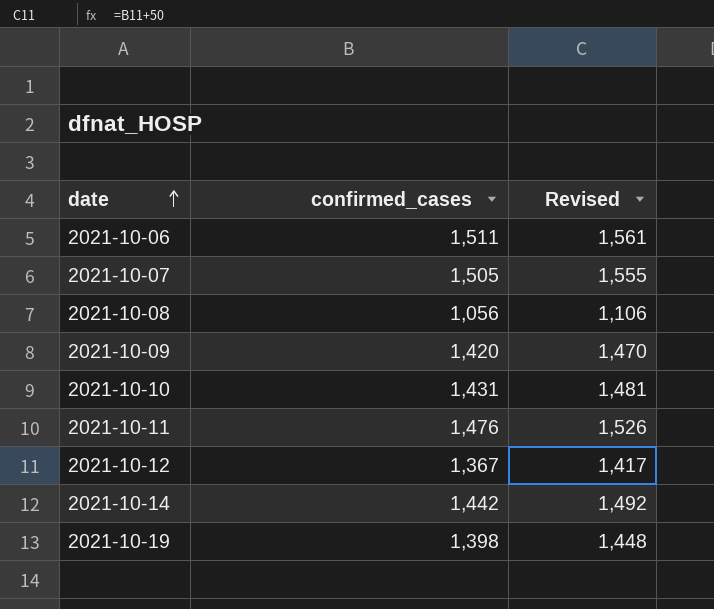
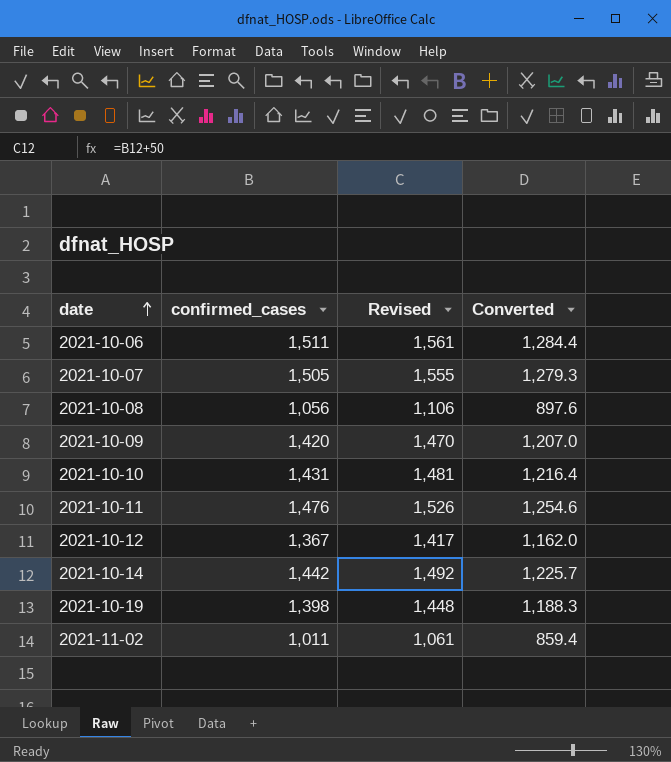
column Converted | formula: none -> [confirmed_cases] * 0.85
row 2021-11-02: none -> 1,011 | 1,061 | 859.4

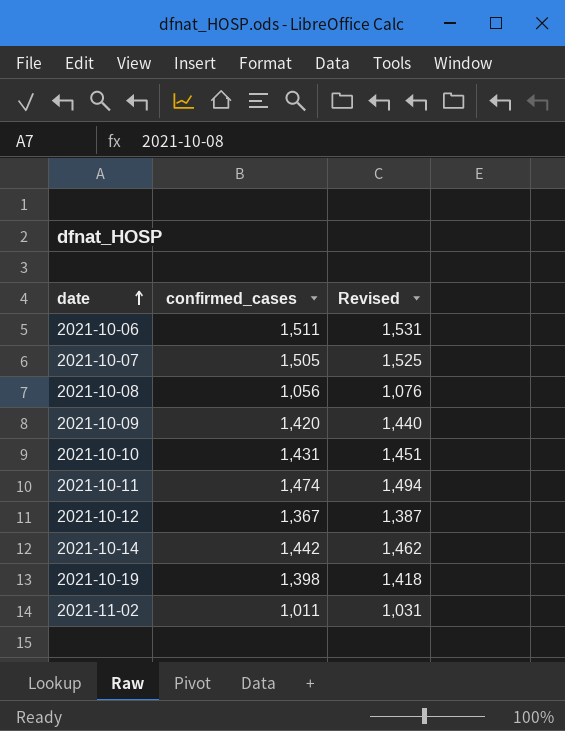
column Converted | formula: [confirmed_cases] * 0.85 -> none
column Revised | formula: [confirmed_cases] + 50 -> [confirmed_cases] + 20
2021-10-11 | confirmed_cases: 1,476 -> 1,474

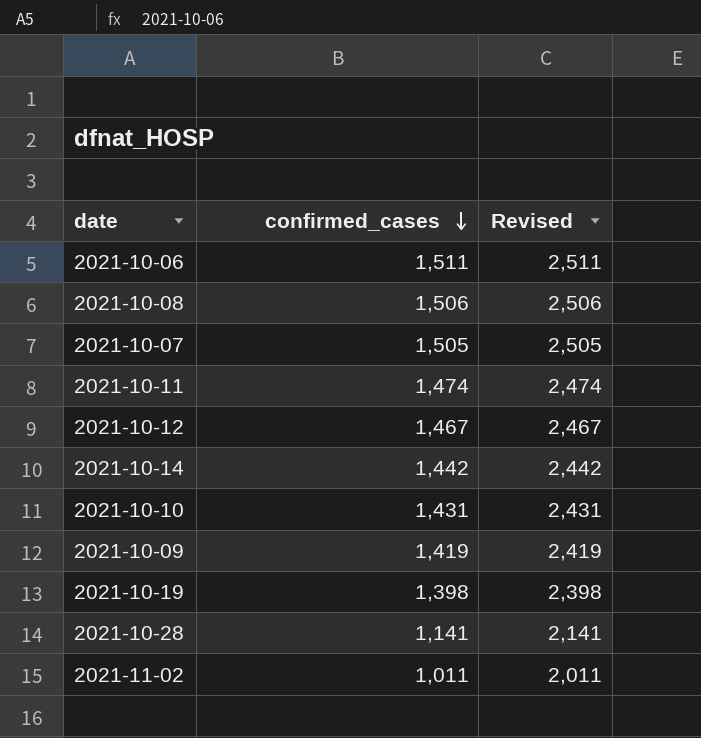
row order: date ascending -> confirmed_cases descending
column Revised | formula: [confirmed_cases] + 20 -> [confirmed_cases] + 1000
2021-10-08 | confirmed_cases: 1,056 -> 1,506
2021-10-12 | confirmed_cases: 1,367 -> 1,467
2021-10-09 | confirmed_cases: 1,420 -> 1,419
row 2021-10-28: none -> 1,141 | 2,141

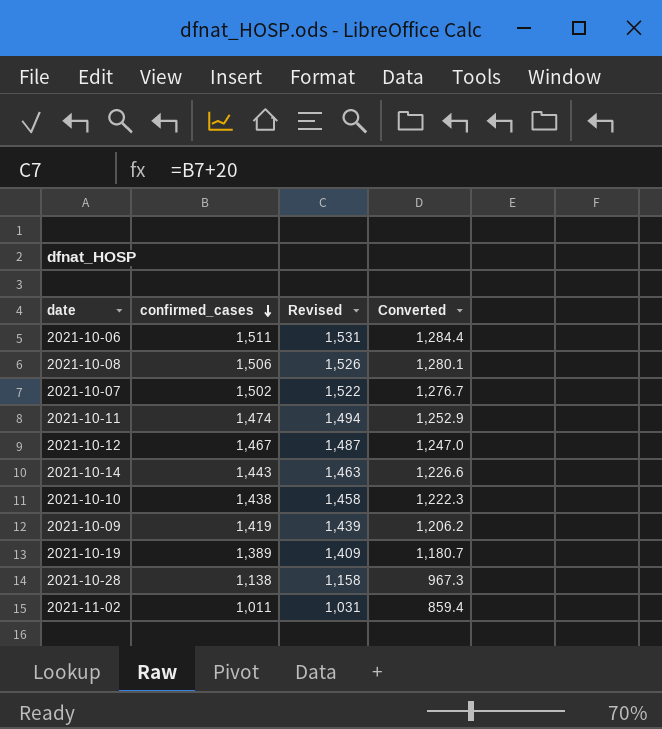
column Revised | formula: [confirmed_cases] + 1000 -> [confirmed_cases] + 20
column Converted | formula: none -> [confirmed_cases] * 0.85
2021-10-07 | confirmed_cases: 1,505 -> 1,502
2021-10-14 | confirmed_cases: 1,442 -> 1,443
2021-10-10 | confirmed_cases: 1,431 -> 1,438
2021-10-19 | confirmed_cases: 1,398 -> 1,389
2021-10-28 | confirmed_cases: 1,141 -> 1,138

